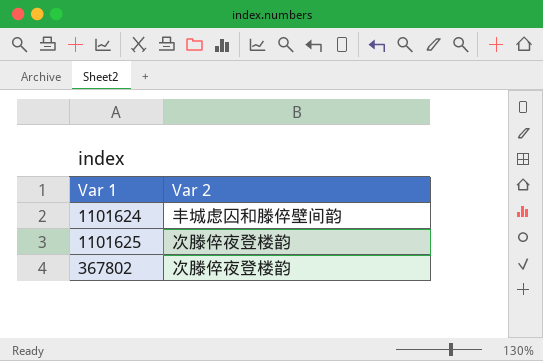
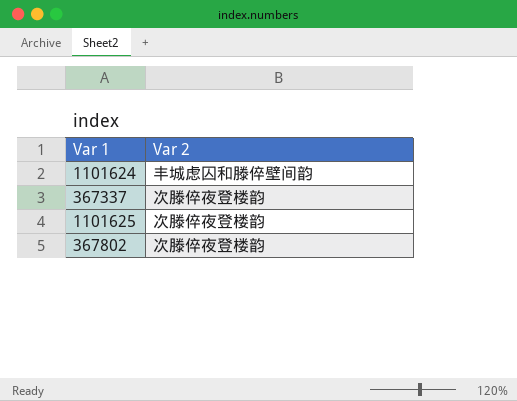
row 367337: none -> 次滕倅夜登楼韵

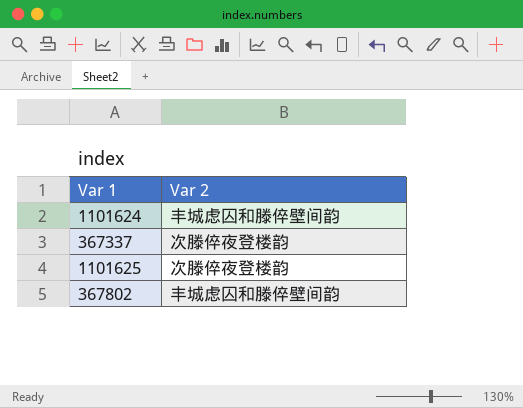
367802 | Var 2: 次滕倅夜登楼韵 -> 丰城虑囚和滕倅壁间韵

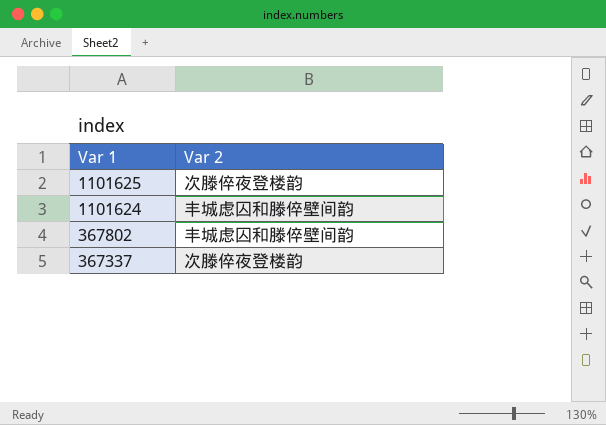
row order: none -> Var 1 descending

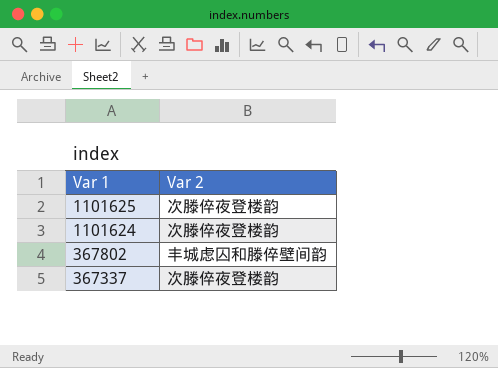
1101624 | Var 2: 丰城虑囚和滕倅壁间韵 -> 次滕倅夜登楼韵

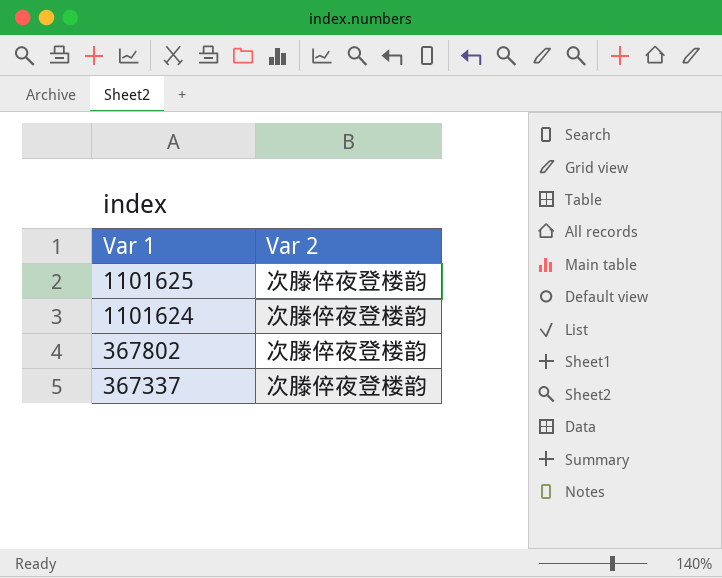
367802 | Var 2: 丰城虑囚和滕倅壁间韵 -> 次滕倅夜登楼韵

